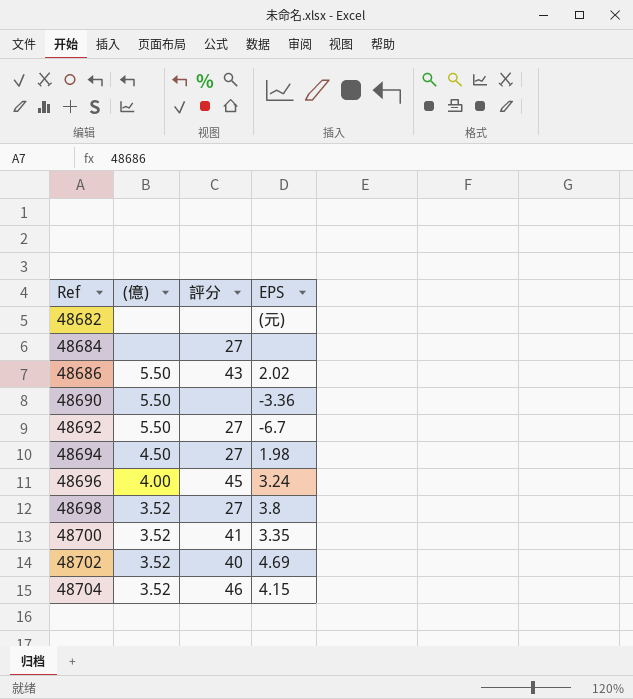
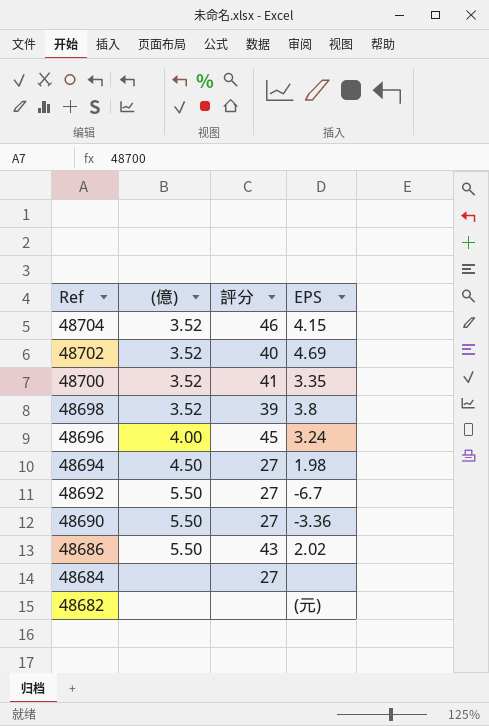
row order: Ref ascending -> Ref descending
48698 | 評分: 27 -> 39
48690 | 評分: none -> 27

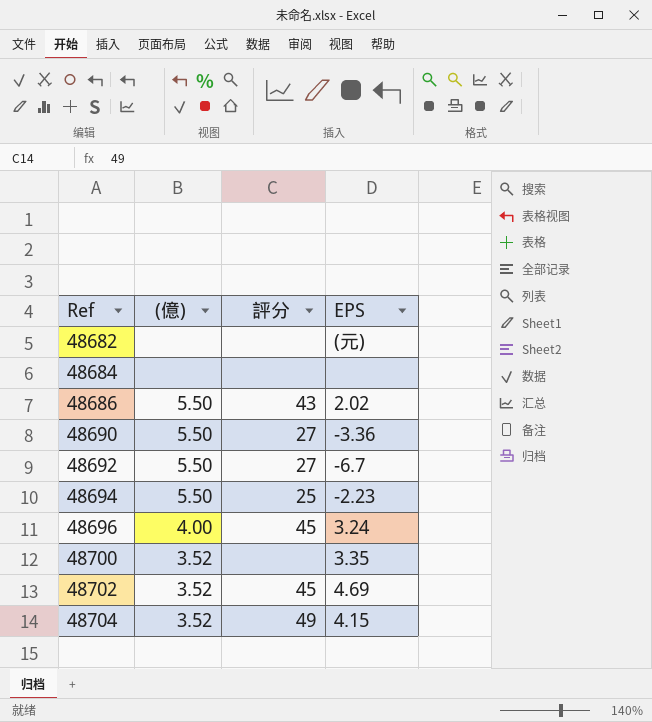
row order: Ref descending -> Ref ascending
row 48698: 3.52 | 39 | 3.8 -> none
48684 | 評分: 27 -> none
48694 | (億): 4.50 -> 5.50
48694 | 評分: 27 -> 25
48694 | EPS: 1.98 -> -2.23
48700 | 評分: 41 -> none
48702 | 評分: 40 -> 45
48704 | 評分: 46 -> 49

